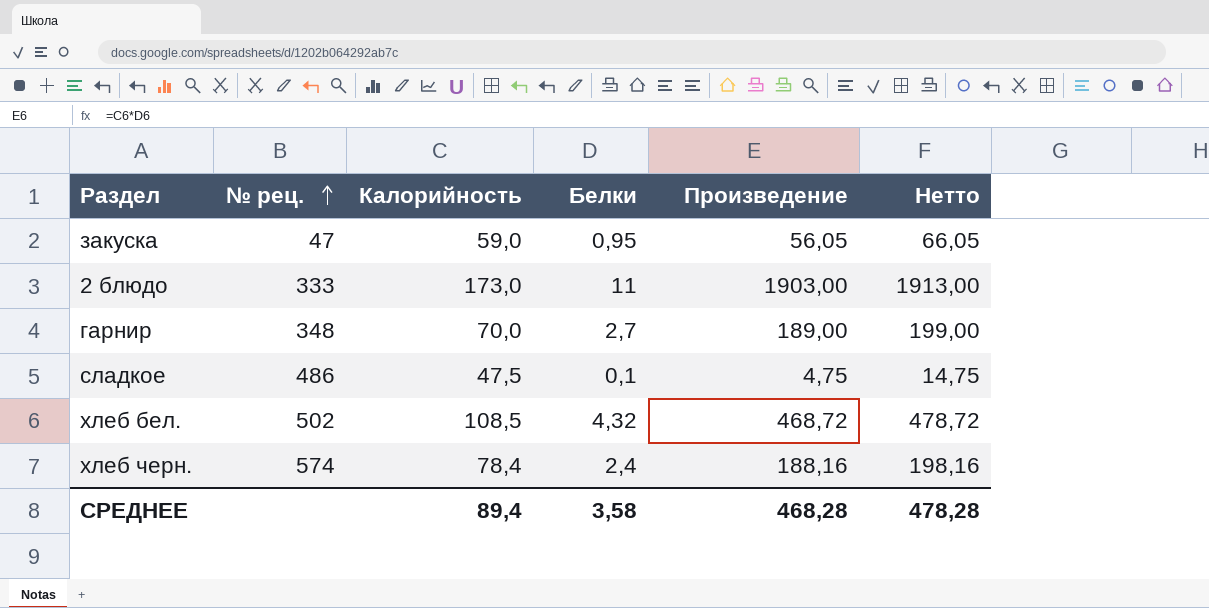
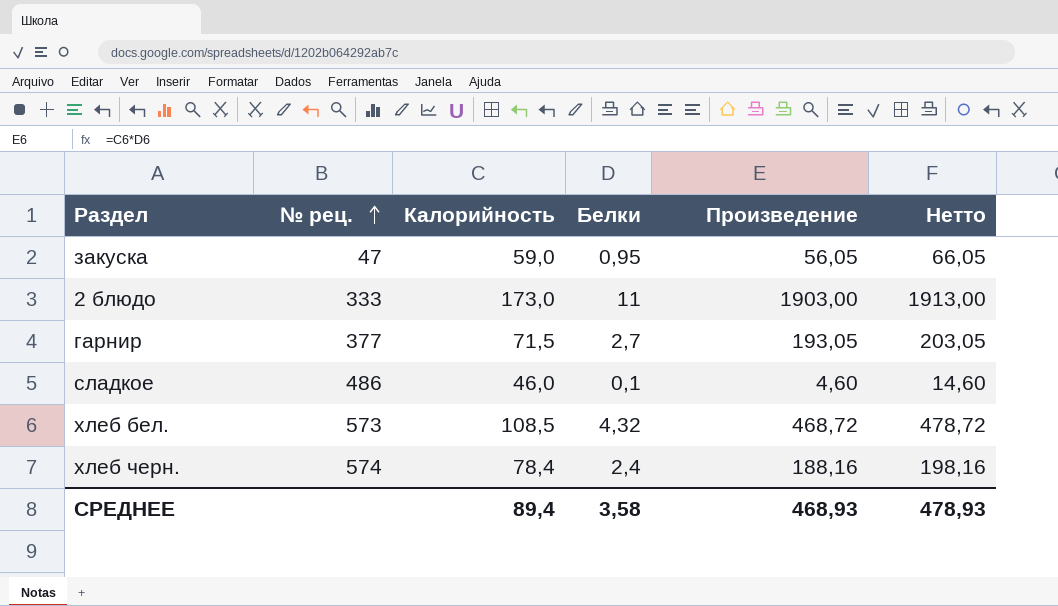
гарнир | № рец.: 348 -> 377
гарнир | Калорийность: 70,0 -> 71,5
гарнир | Произведение: 189,00 -> 193,05
гарнир | Нетто: 199,00 -> 203,05
сладкое | Калорийность: 47,5 -> 46,0
сладкое | Произведение: 4,75 -> 4,60
сладкое | Нетто: 14,75 -> 14,60
хлеб бел. | № рец.: 502 -> 573
СРЕДНЕЕ | Произведение: 468,28 -> 468,93
СРЕДНЕЕ | Нетто: 478,28 -> 478,93

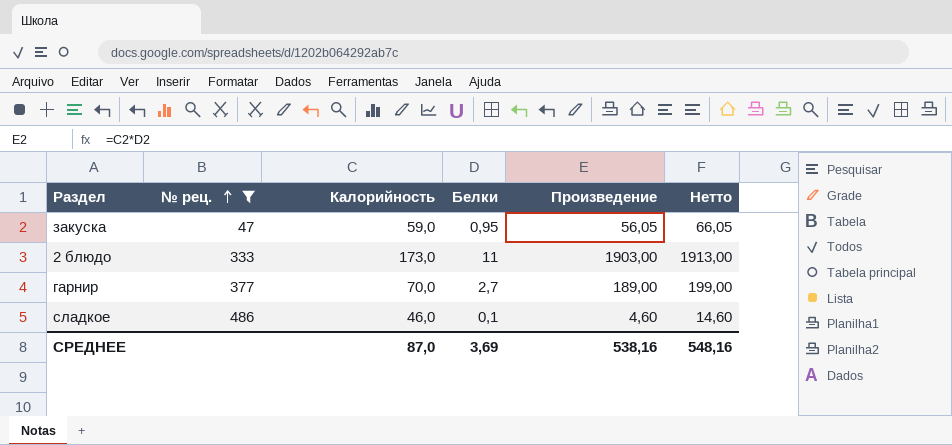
filter: none -> № рец. <= 486
гарнир | Калорийность: 71,5 -> 70,0
гарнир | Произведение: 193,05 -> 189,00
гарнир | Нетто: 203,05 -> 199,00
СРЕДНЕЕ | Калорийность: 89,4 -> 87,0
СРЕДНЕЕ | Белки: 3,58 -> 3,69
СРЕДНЕЕ | Произведение: 468,93 -> 538,16
СРЕДНЕЕ | Нетто: 478,93 -> 548,16

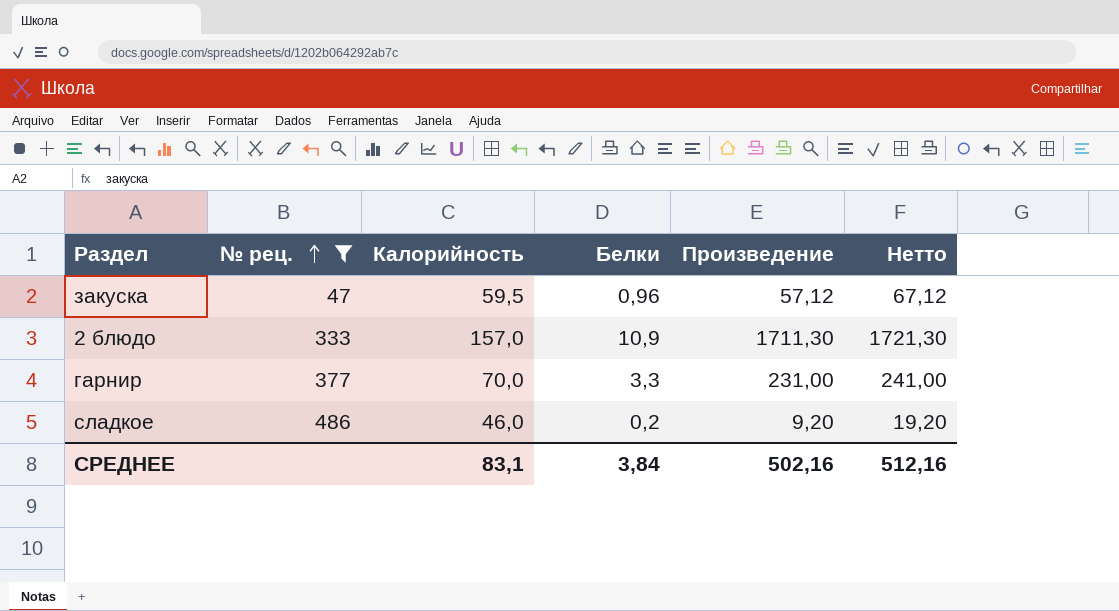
закуска | Калорийность: 59,0 -> 59,5
закуска | Белки: 0,95 -> 0,96
закуска | Произведение: 56,05 -> 57,12
закуска | Нетто: 66,05 -> 67,12
2 блюдо | Калорийность: 173,0 -> 157,0
2 блюдо | Белки: 11 -> 10,9
2 блюдо | Произведение: 1903,00 -> 1711,30
2 блюдо | Нетто: 1913,00 -> 1721,30
гарнир | Белки: 2,7 -> 3,3
гарнир | Произведение: 189,00 -> 231,00
гарнир | Нетто: 199,00 -> 241,00
сладкое | Белки: 0,1 -> 0,2
сладкое | Произведение: 4,60 -> 9,20
сладкое | Нетто: 14,60 -> 19,20
СРЕДНЕЕ | Калорийность: 87,0 -> 83,1
СРЕДНЕЕ | Белки: 3,69 -> 3,84
СРЕДНЕЕ | Произведение: 538,16 -> 502,16
СРЕДНЕЕ | Нетто: 548,16 -> 512,16

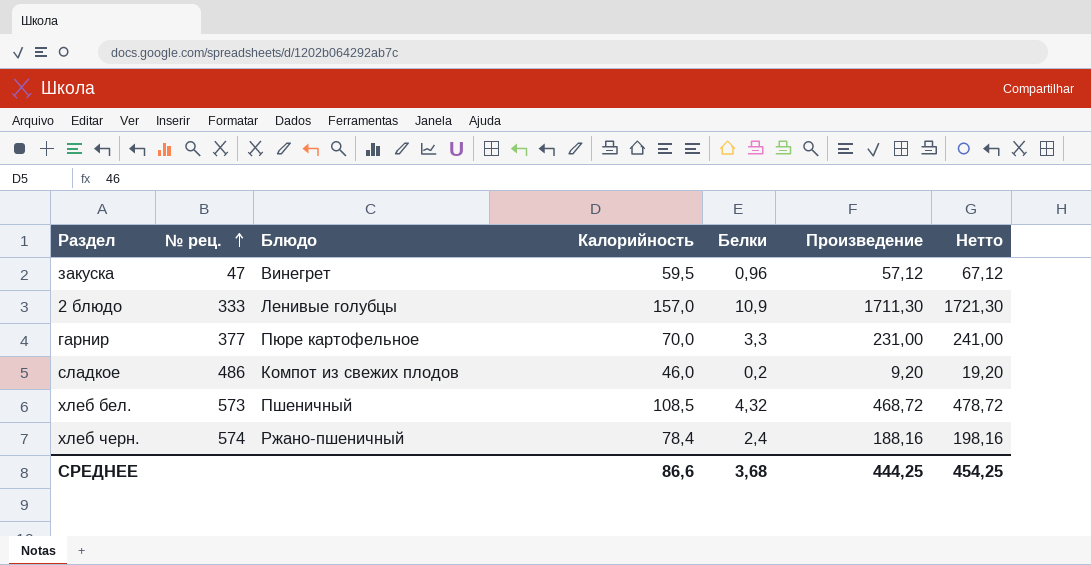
filter: № рец. <= 486 -> none
column Блюдо | position: none -> 3
СРЕДНЕЕ | Калорийность: 83,1 -> 86,6
СРЕДНЕЕ | Белки: 3,84 -> 3,68
СРЕДНЕЕ | Произведение: 502,16 -> 444,25
СРЕДНЕЕ | Нетто: 512,16 -> 454,25

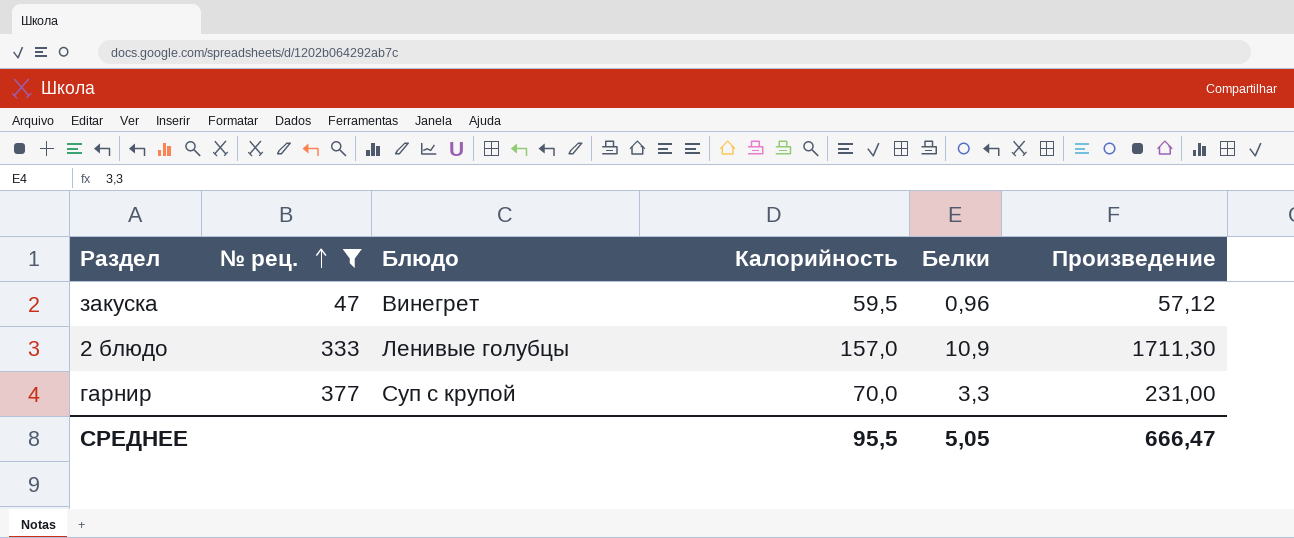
filter: none -> № рец. <= 377
column Нетто | formula: [Произведение] + 10 -> none
гарнир | Блюдо: Пюре картофельное -> Суп с крупой
СРЕДНЕЕ | Калорийность: 86,6 -> 95,5
СРЕДНЕЕ | Белки: 3,68 -> 5,05
СРЕДНЕЕ | Произведение: 444,25 -> 666,47

